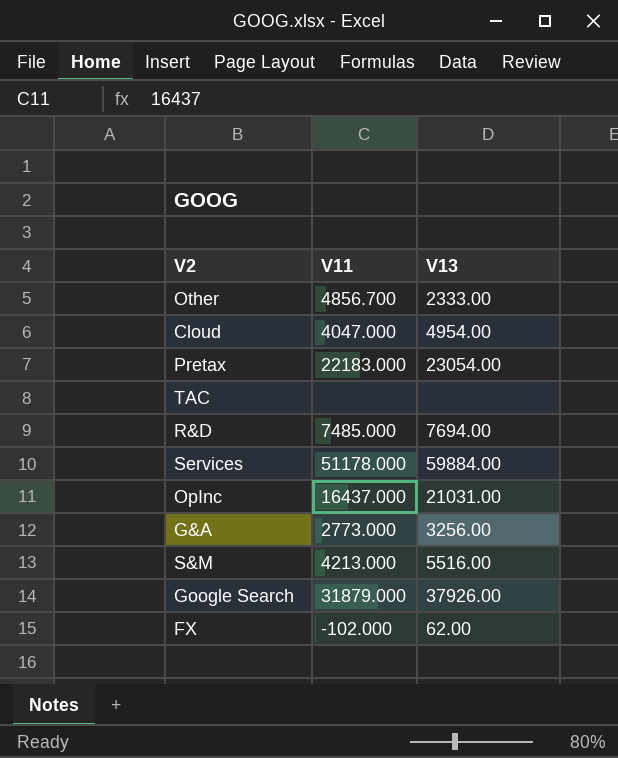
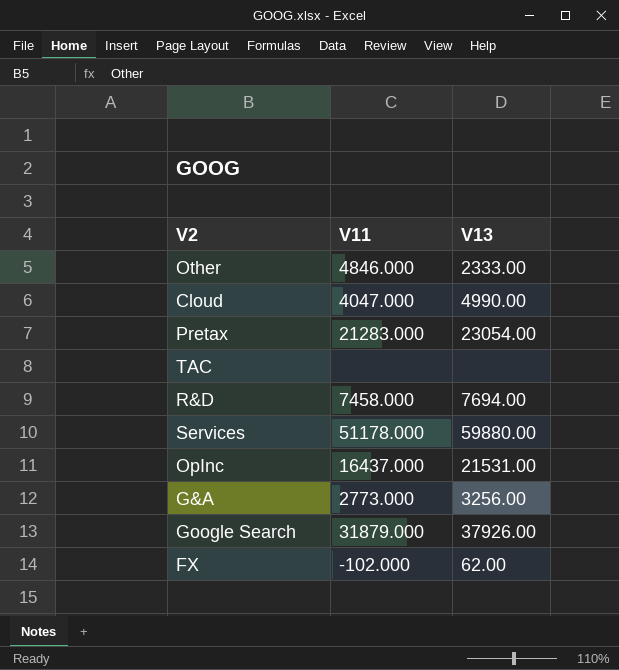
row S&M: 4213.000 | 5516.00 -> none
Other | V11: 4856.700 -> 4846.000
Cloud | V13: 4954.00 -> 4990.00
Pretax | V11: 22183.000 -> 21283.000
R&D | V11: 7485.000 -> 7458.000
Services | V13: 59884.00 -> 59880.00
OpInc | V13: 21031.00 -> 21531.00

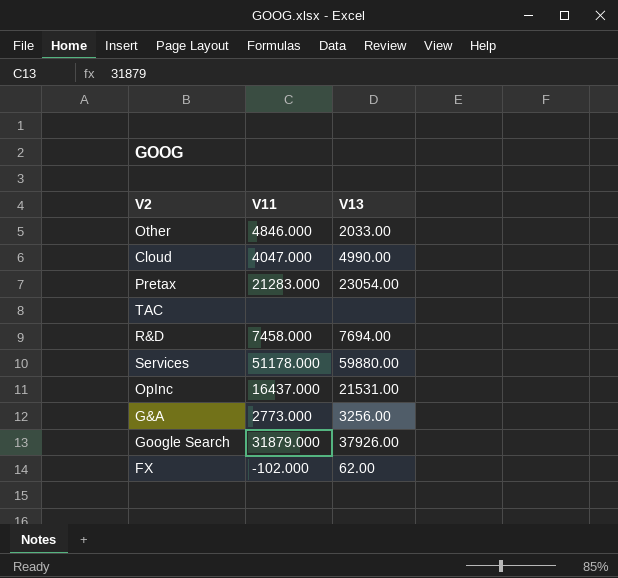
Other | V13: 2333.00 -> 2033.00

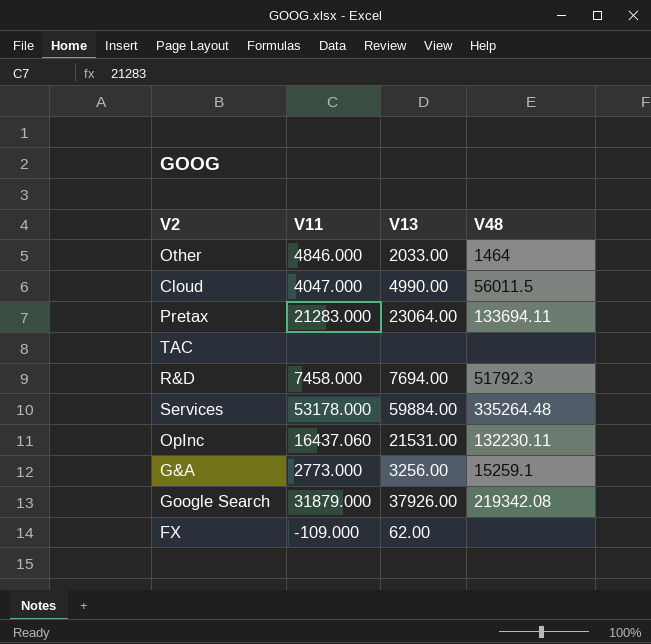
column V48 | position: none -> 4
Pretax | V13: 23054.00 -> 23064.00
Services | V11: 51178.000 -> 53178.000
Services | V13: 59880.00 -> 59884.00
OpInc | V11: 16437.000 -> 16437.060
FX | V11: -102.000 -> -109.000

